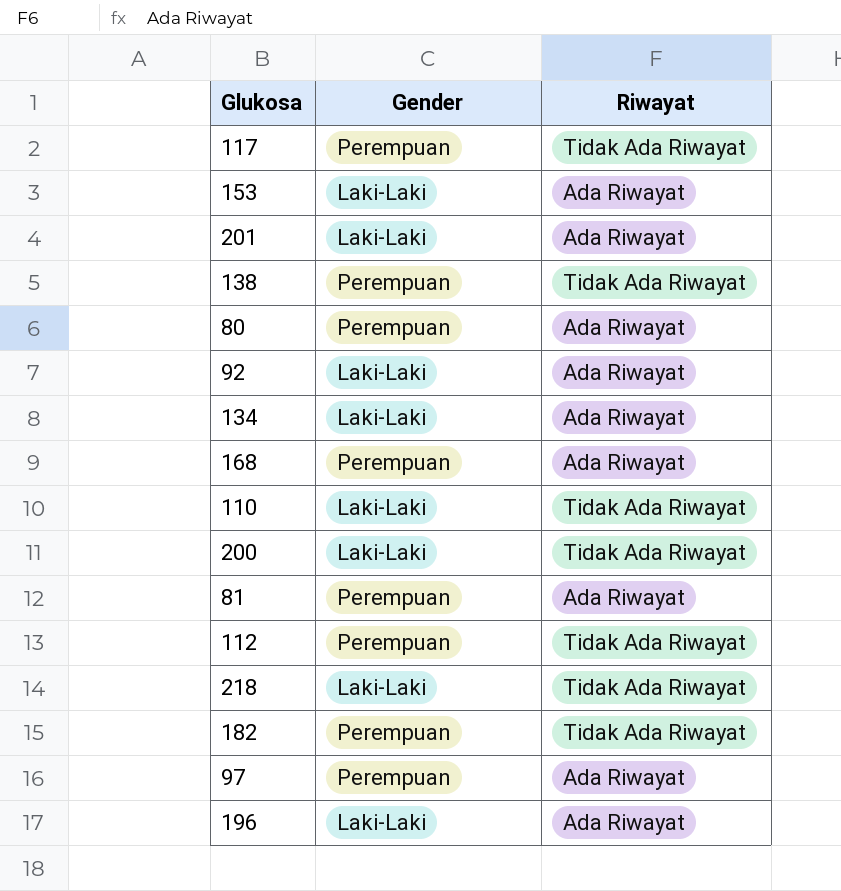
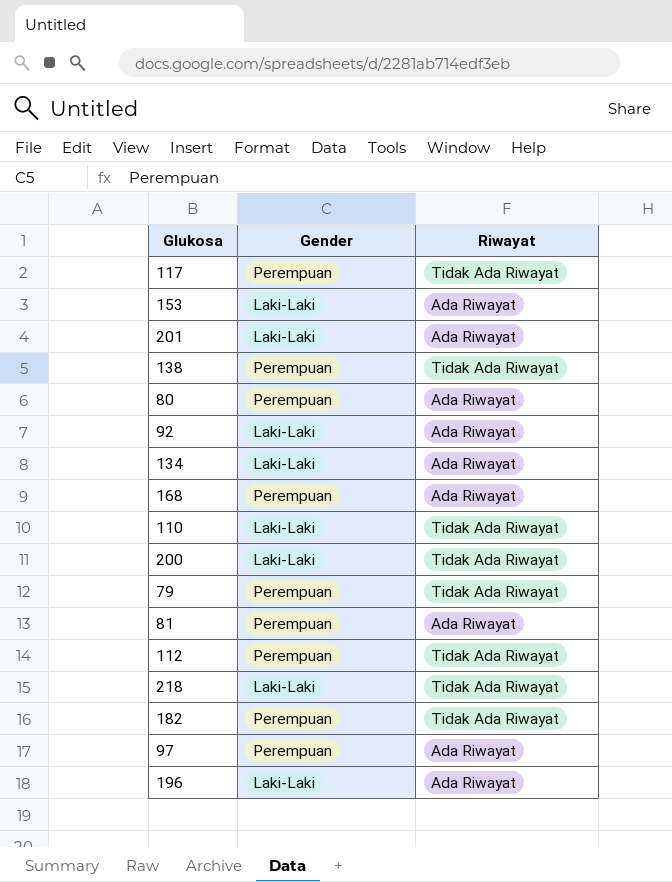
row 79: none -> Perempuan | Tidak Ada Riwayat

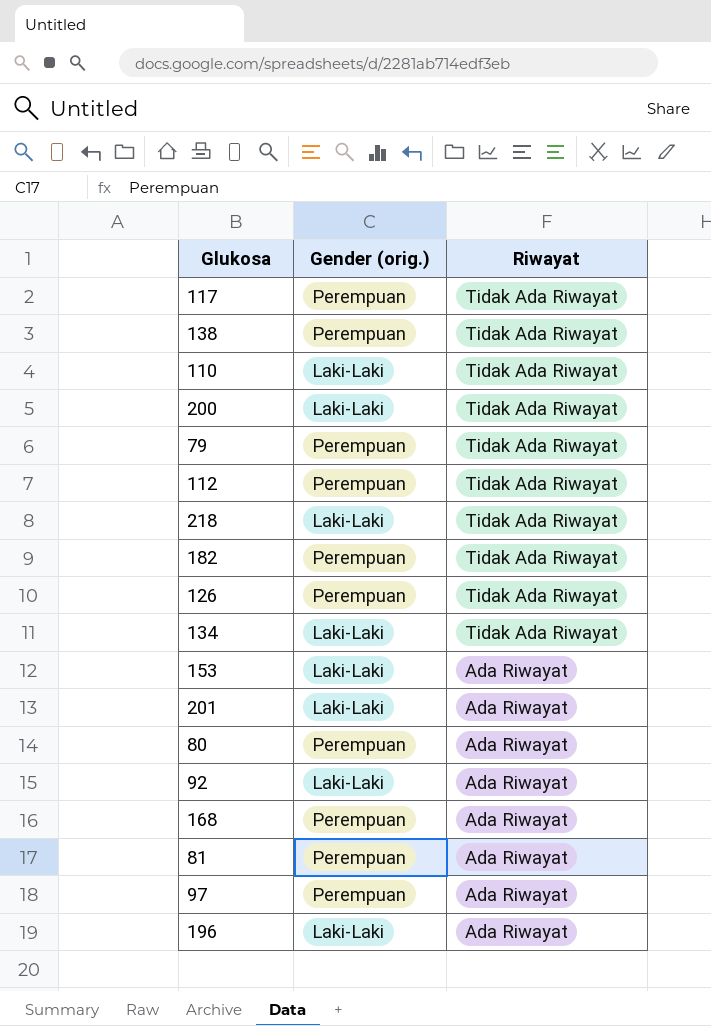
row order: none -> Riwayat descending
column name: Gender -> Gender (orig.)
row 126: none -> Perempuan | Tidak Ada Riwayat
134 | Riwayat: Ada Riwayat -> Tidak Ada Riwayat

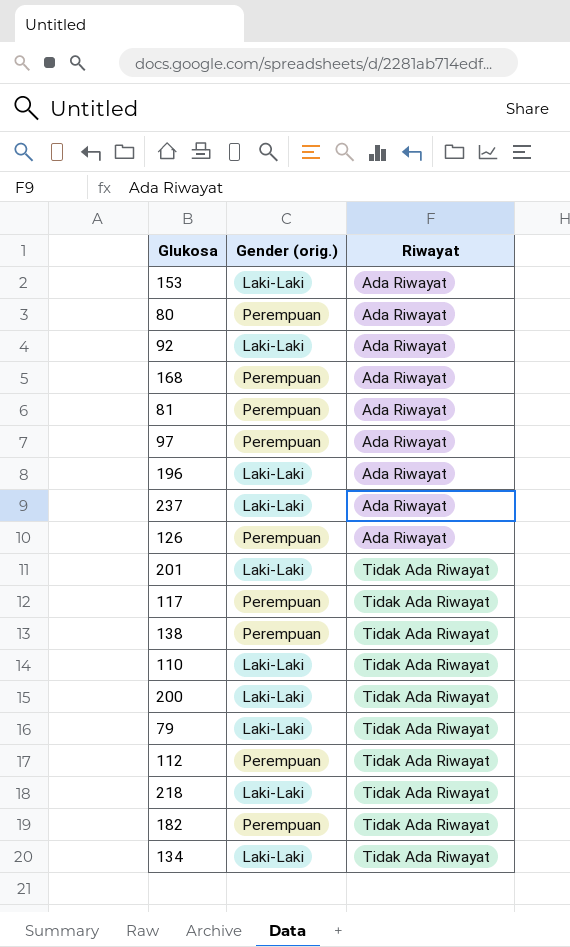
row order: Riwayat descending -> Riwayat ascending
row 237: none -> Laki-Laki | Ada Riwayat
126 | Riwayat: Tidak Ada Riwayat -> Ada Riwayat
201 | Riwayat: Ada Riwayat -> Tidak Ada Riwayat
79 | Gender (orig.): Perempuan -> Laki-Laki

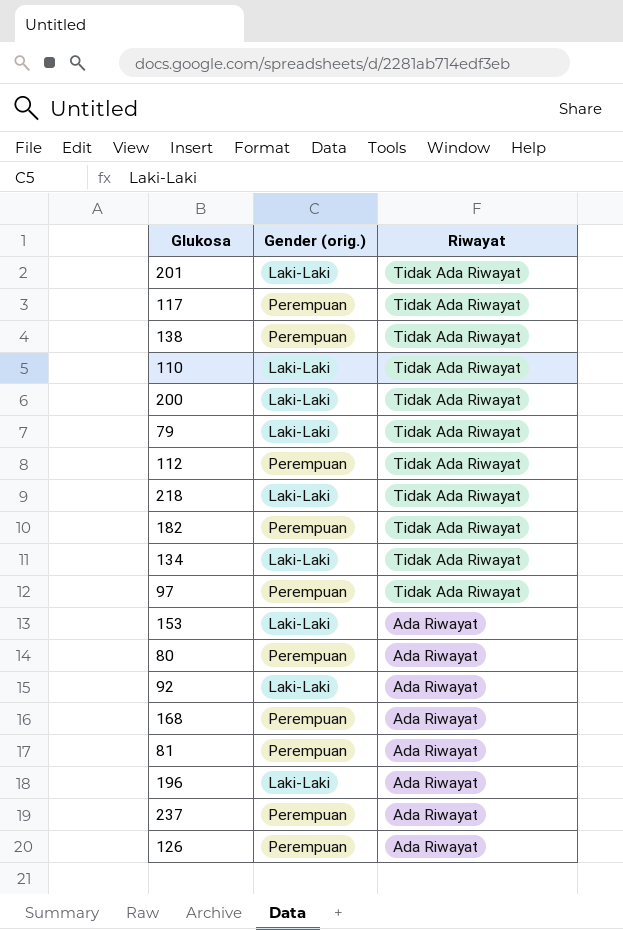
row order: Riwayat ascending -> Riwayat descending
97 | Riwayat: Ada Riwayat -> Tidak Ada Riwayat
237 | Gender (orig.): Laki-Laki -> Perempuan

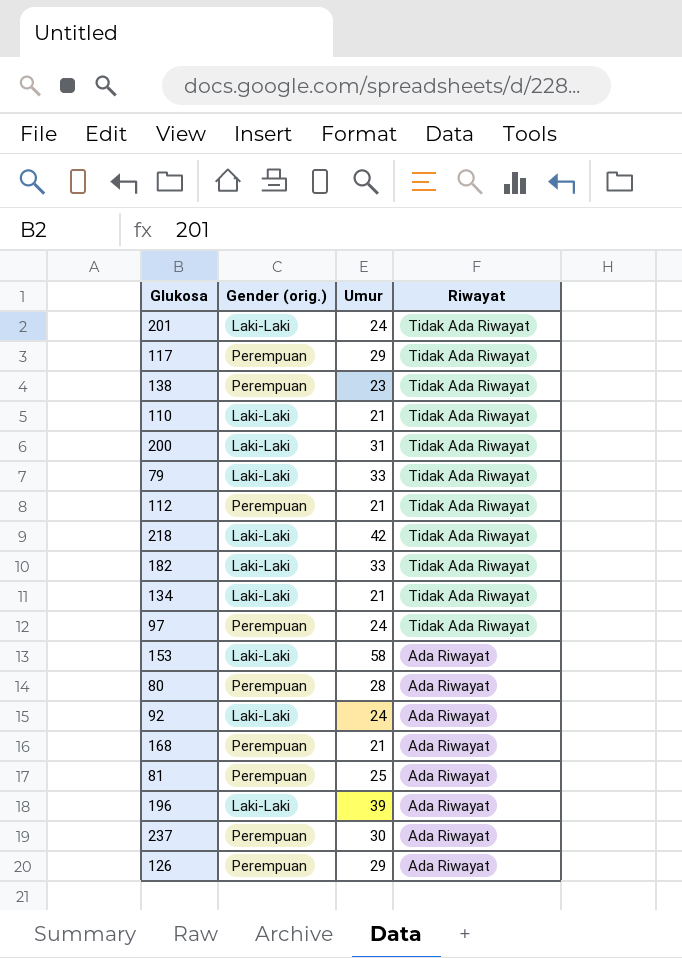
column Umur | position: none -> 3
182 | Gender (orig.): Perempuan -> Laki-Laki

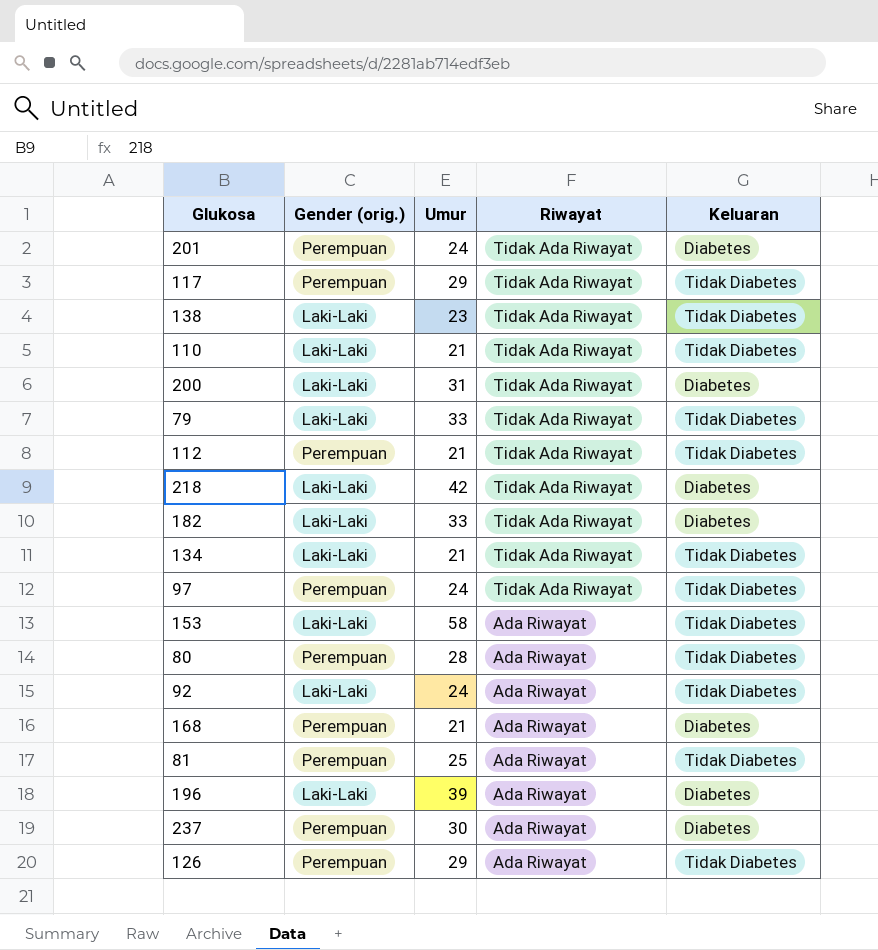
column Keluaran | position: none -> 5
201 | Gender (orig.): Laki-Laki -> Perempuan
138 | Gender (orig.): Perempuan -> Laki-Laki

